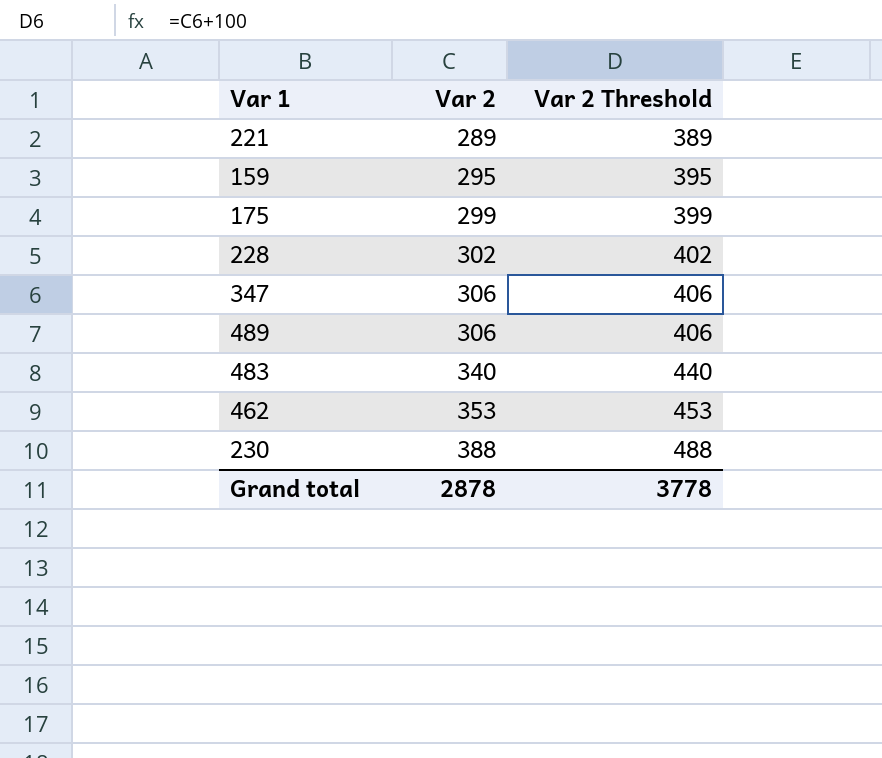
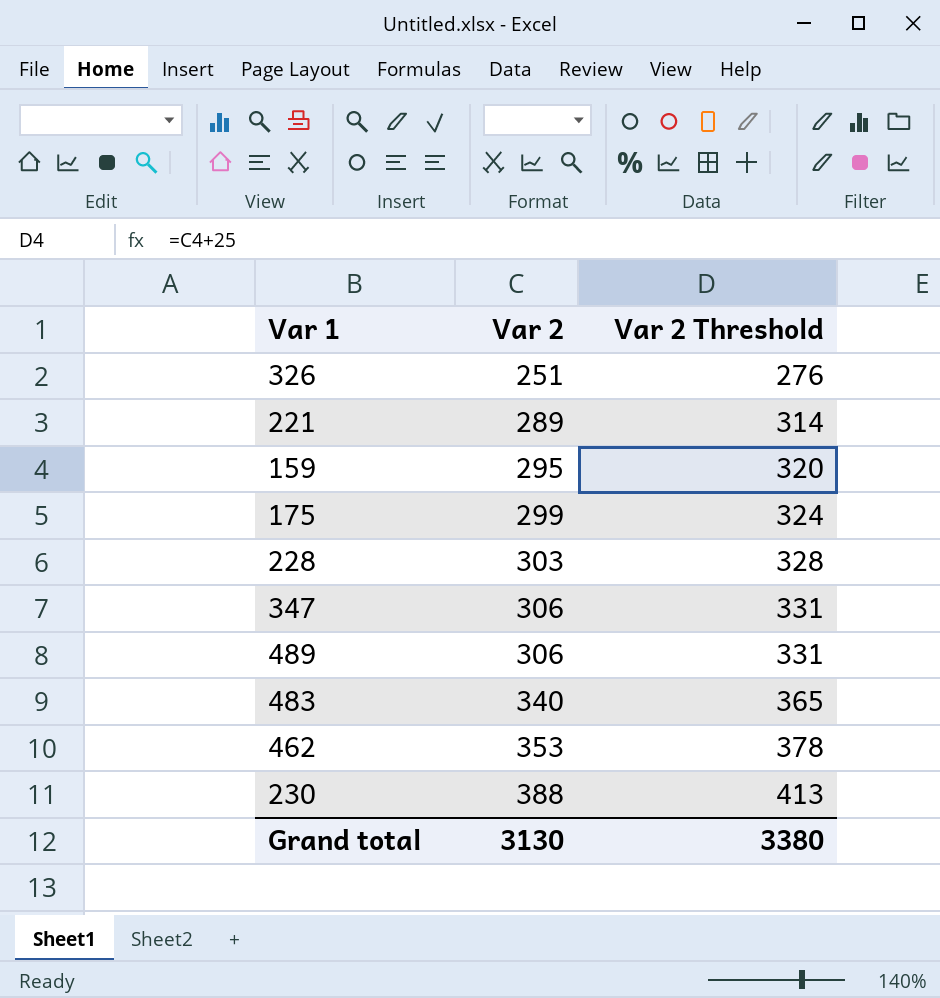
column Var 2 Threshold | formula: [Var 2] + 100 -> [Var 2] + 25
row 326: none -> 251 | 276
228 | Var 2: 302 -> 303
Grand total | Var 2: 2878 -> 3130
Grand total | Var 2 Threshold: 3778 -> 3380

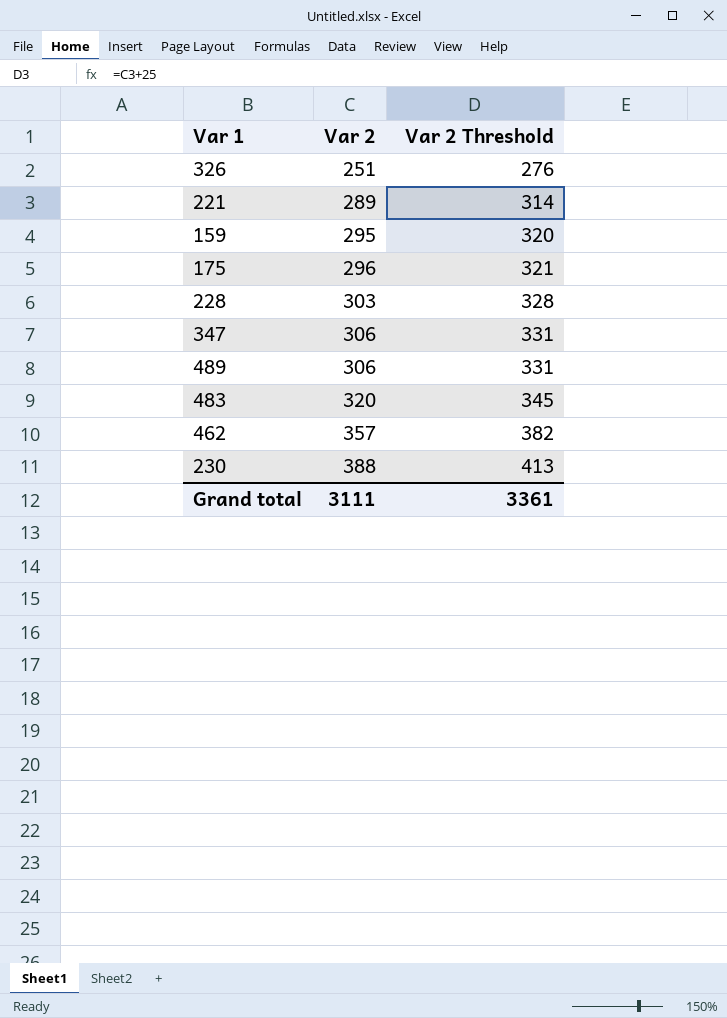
175 | Var 2: 299 -> 296
175 | Var 2 Threshold: 324 -> 321
483 | Var 2: 340 -> 320
483 | Var 2 Threshold: 365 -> 345
462 | Var 2: 353 -> 357
462 | Var 2 Threshold: 378 -> 382
Grand total | Var 2: 3130 -> 3111
Grand total | Var 2 Threshold: 3380 -> 3361

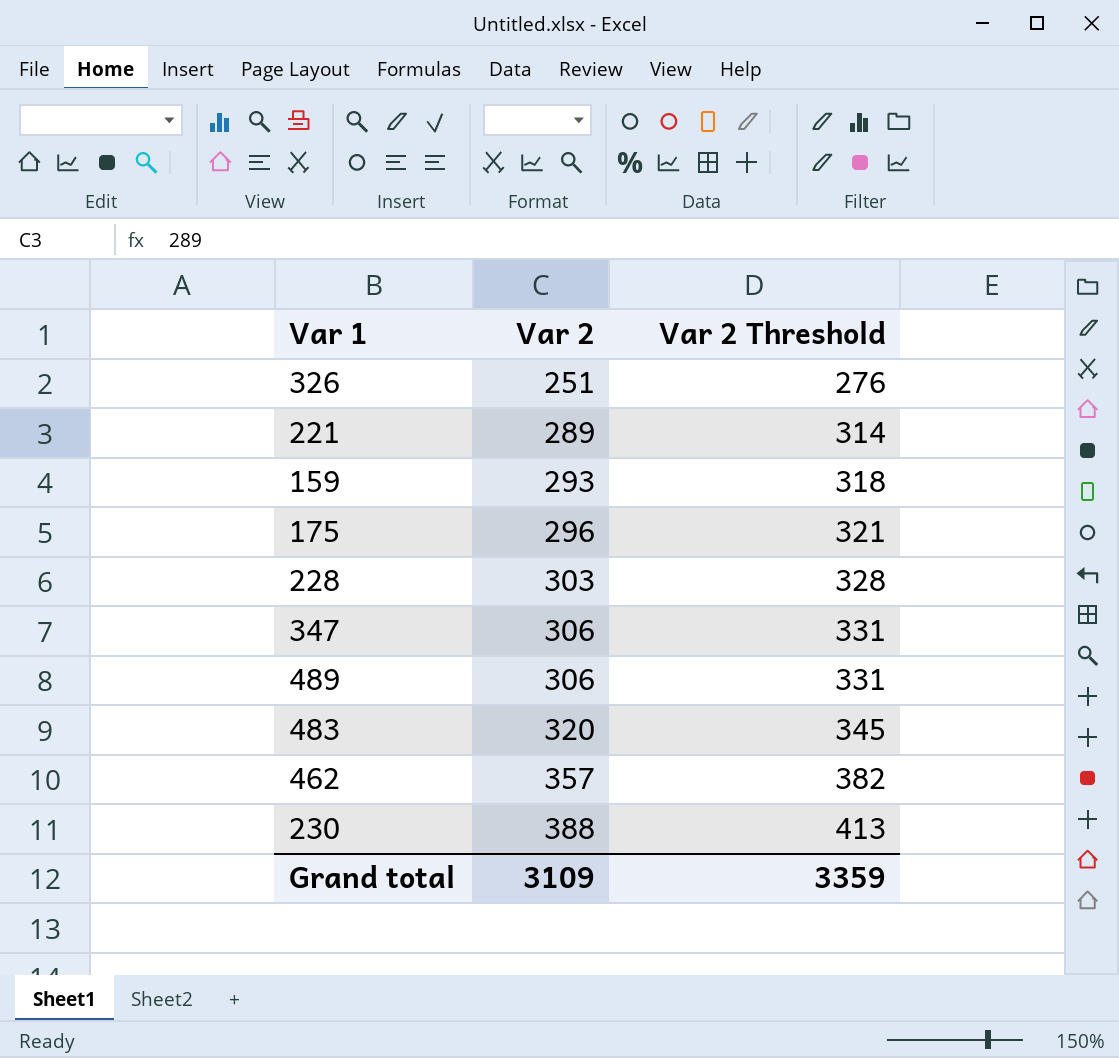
159 | Var 2: 295 -> 293
159 | Var 2 Threshold: 320 -> 318
Grand total | Var 2: 3111 -> 3109
Grand total | Var 2 Threshold: 3361 -> 3359

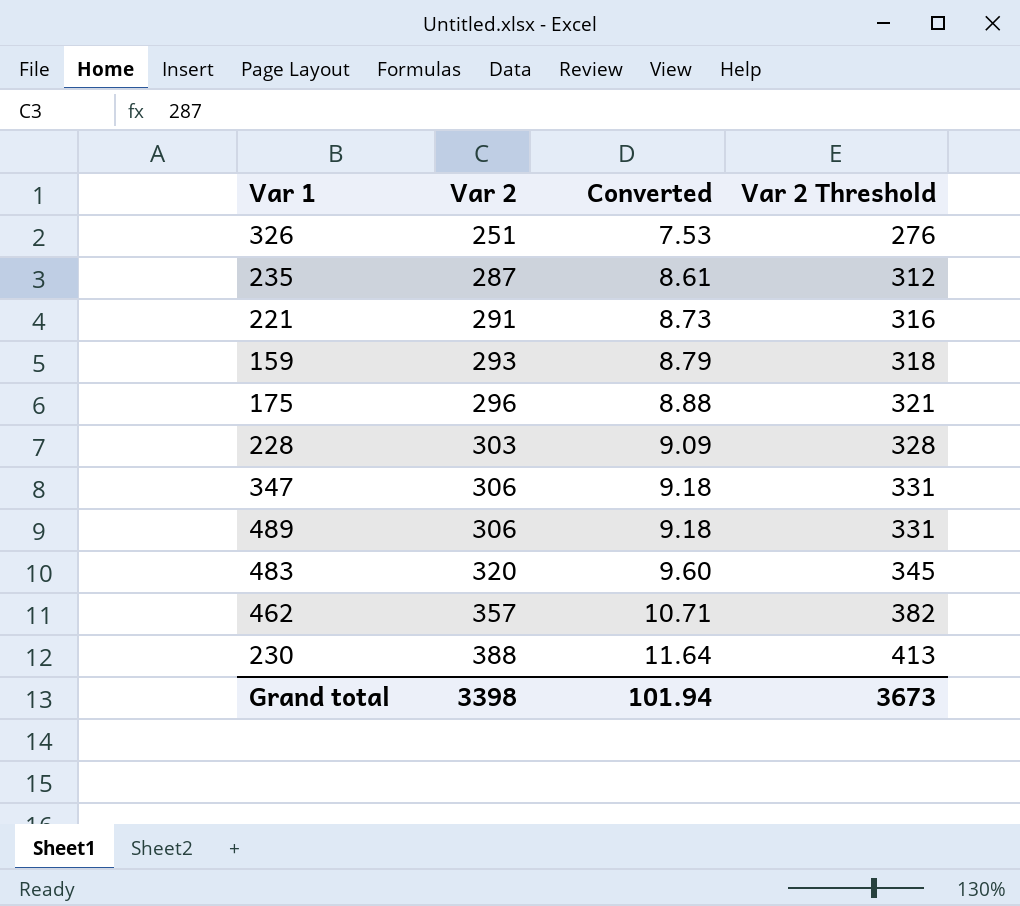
column Converted | formula: none -> [Var 2] * 0.03
row 235: none -> 287 | 8.61 | 312
221 | Var 2: 289 -> 291
221 | Var 2 Threshold: 314 -> 316
Grand total | Var 2: 3109 -> 3398
Grand total | Var 2 Threshold: 3359 -> 3673

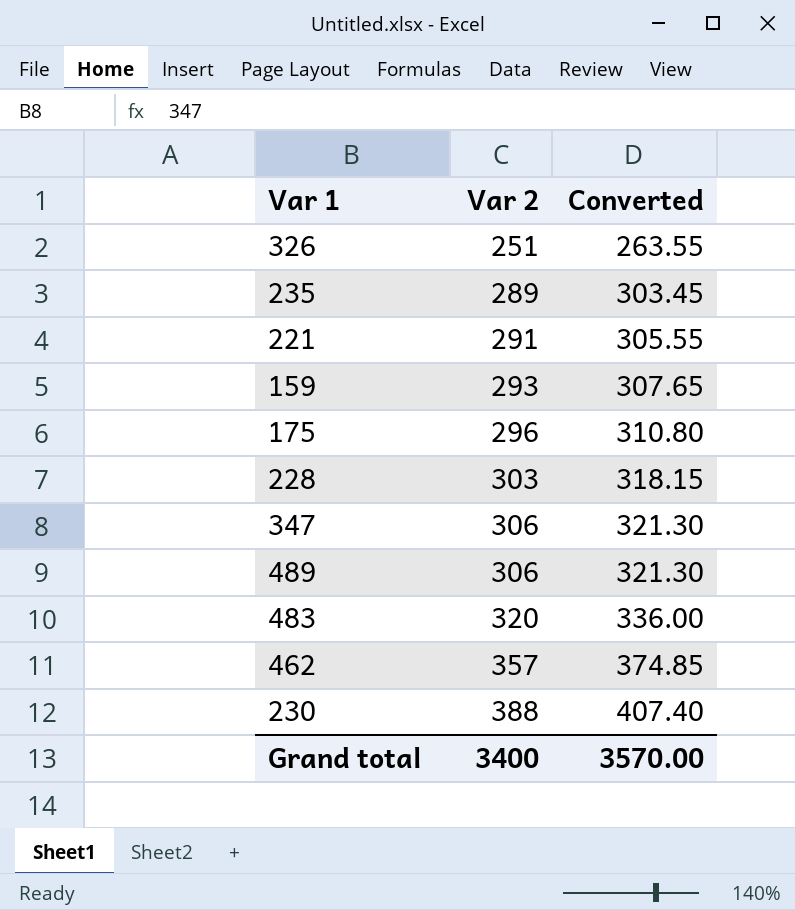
column Var 2 Threshold | formula: [Var 2] + 25 -> none
column Converted | formula: [Var 2] * 0.03 -> [Var 2] * 1.05
235 | Var 2: 287 -> 289
Grand total | Var 2: 3398 -> 3400
Grand total | Converted: 101.94 -> 3570.00

